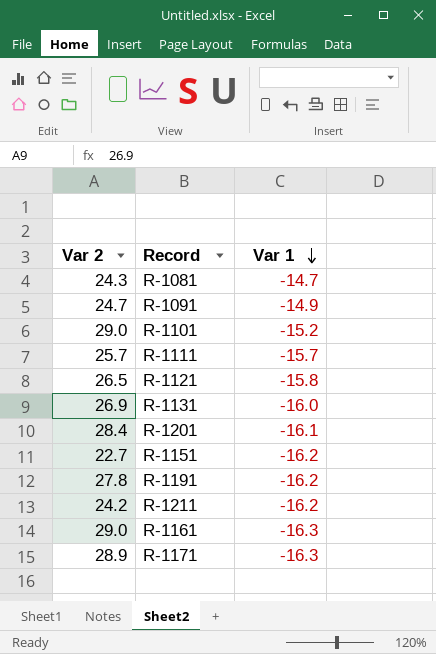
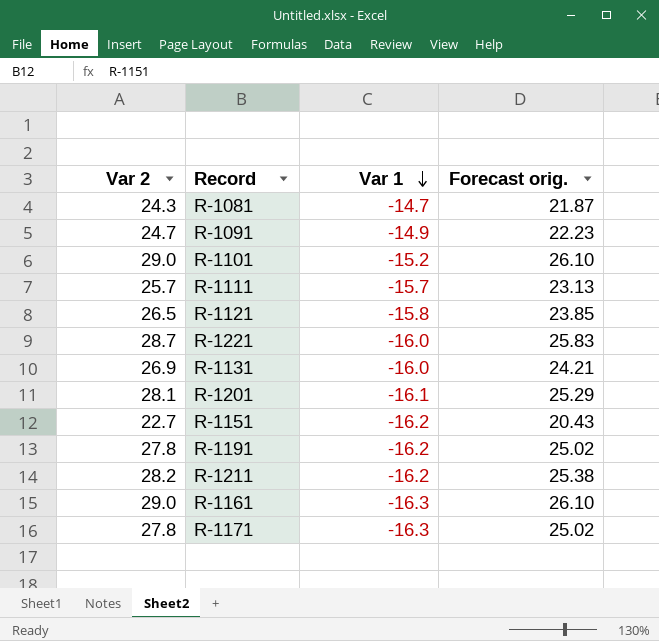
column Forecast orig. | formula: none -> [Var 2] * 0.9
row R-1221: none -> 28.7 | -16.0 | 25.83
R-1201 | Var 2: 28.4 -> 28.1
R-1211 | Var 2: 24.2 -> 28.2
R-1171 | Var 2: 28.9 -> 27.8

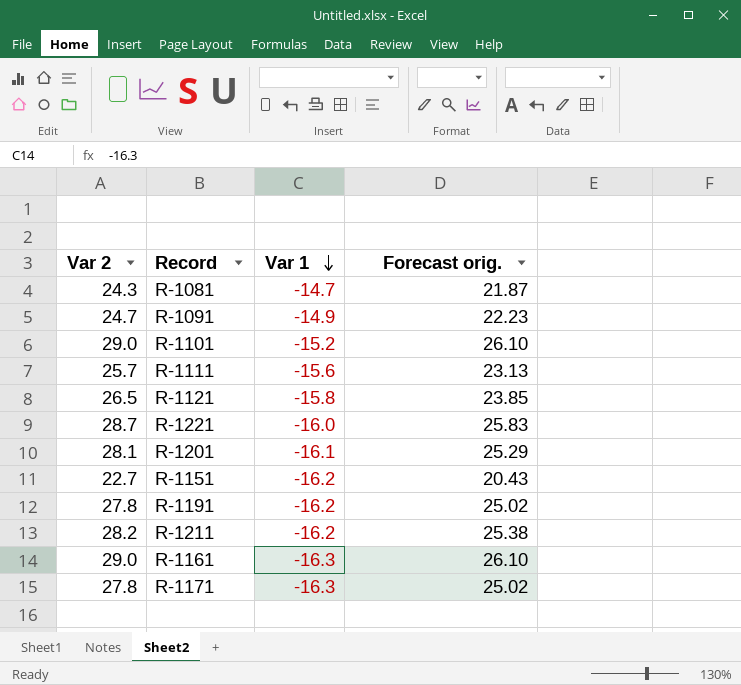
row R-1131: 26.9 | -16.0 | 24.21 -> none
R-1111 | Var 1: -15.7 -> -15.6

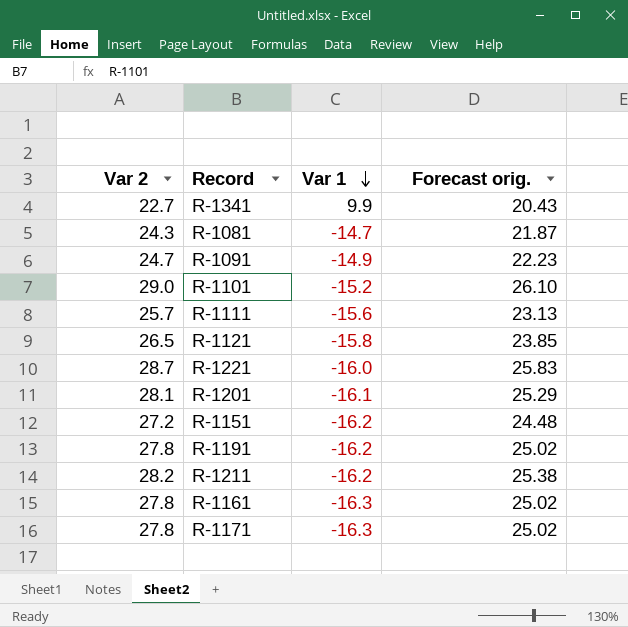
row R-1341: none -> 22.7 | 9.9 | 20.43
R-1151 | Var 2: 22.7 -> 27.2
R-1151 | Forecast orig.: 20.43 -> 24.48
R-1161 | Var 2: 29.0 -> 27.8
R-1161 | Forecast orig.: 26.10 -> 25.02

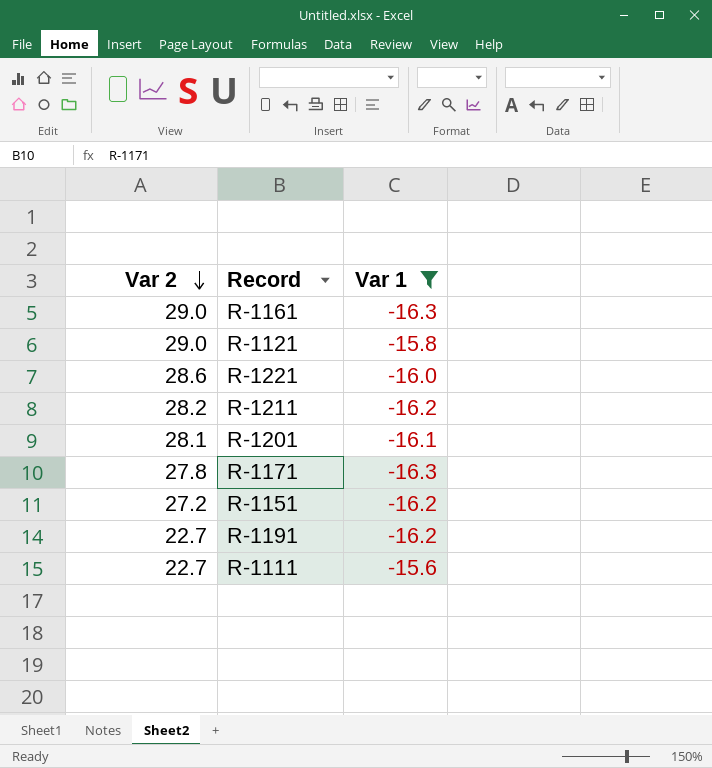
filter: none -> Var 1 <= -15.6
row order: Var 1 descending -> Var 2 descending
column Forecast orig. | formula: [Var 2] * 0.9 -> none
R-1161 | Var 2: 27.8 -> 29.0
R-1121 | Var 2: 26.5 -> 29.0
R-1221 | Var 2: 28.7 -> 28.6
R-1191 | Var 2: 27.8 -> 22.7
R-1111 | Var 2: 25.7 -> 22.7

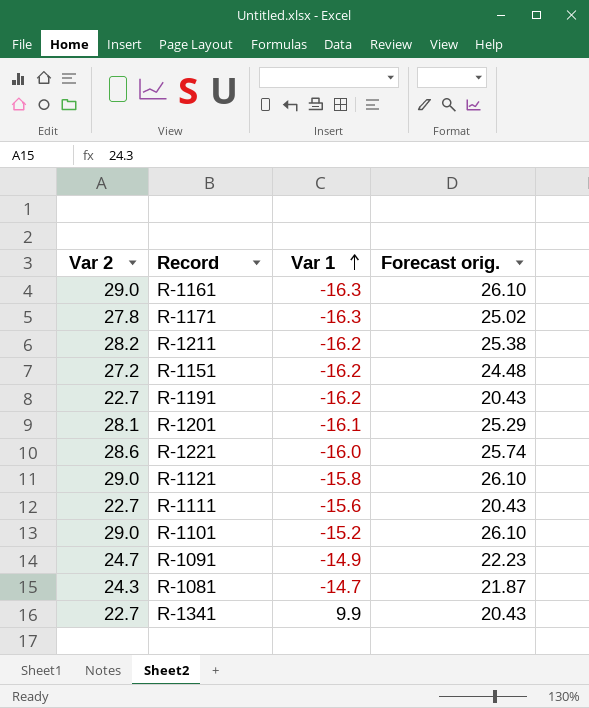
filter: Var 1 <= -15.6 -> none
row order: Var 2 descending -> Var 1 ascending
column Forecast orig. | formula: none -> [Var 2] * 0.9

